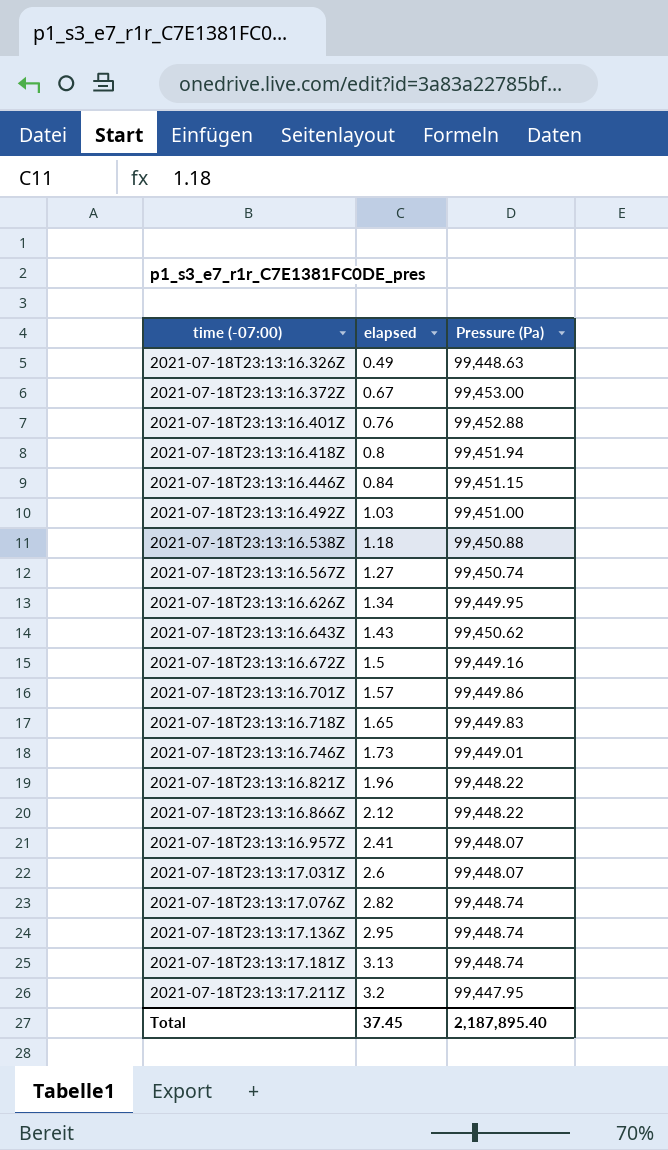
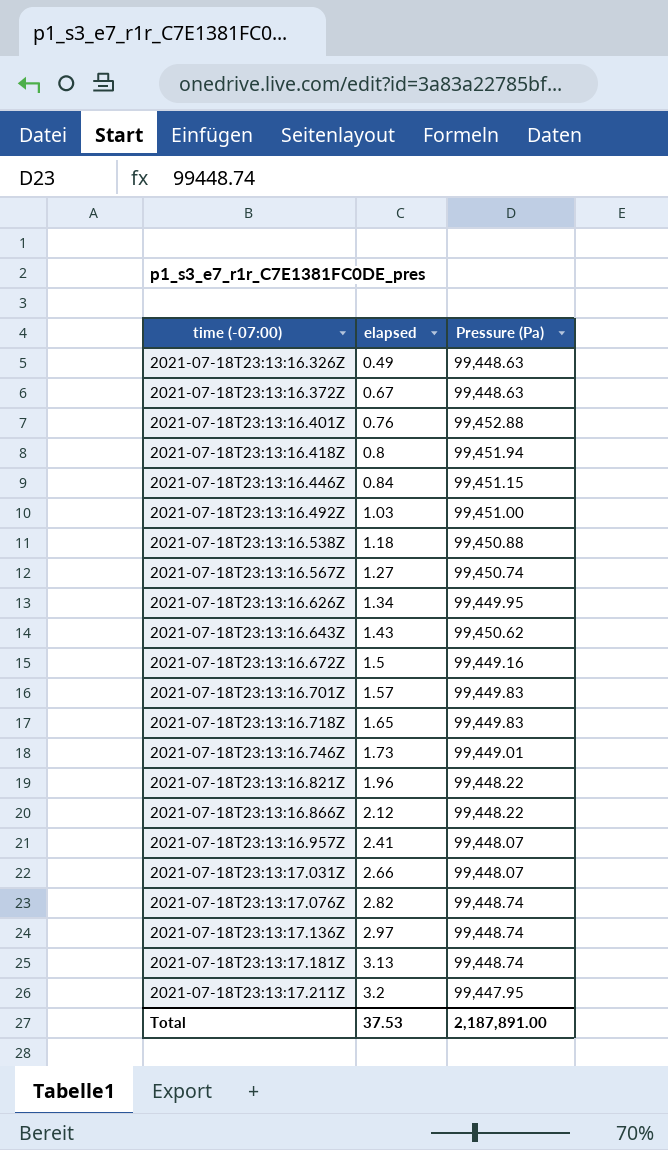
2021-07-18T23:13:16.372Z | Pressure (Pa): 99,453.00 -> 99,448.63
2021-07-18T23:13:16.701Z | Pressure (Pa): 99,449.86 -> 99,449.83
2021-07-18T23:13:17.031Z | elapsed: 2.6 -> 2.66
2021-07-18T23:13:17.136Z | elapsed: 2.95 -> 2.97
Total | elapsed: 37.45 -> 37.53
Total | Pressure (Pa): 2,187,895.40 -> 2,187,891.00

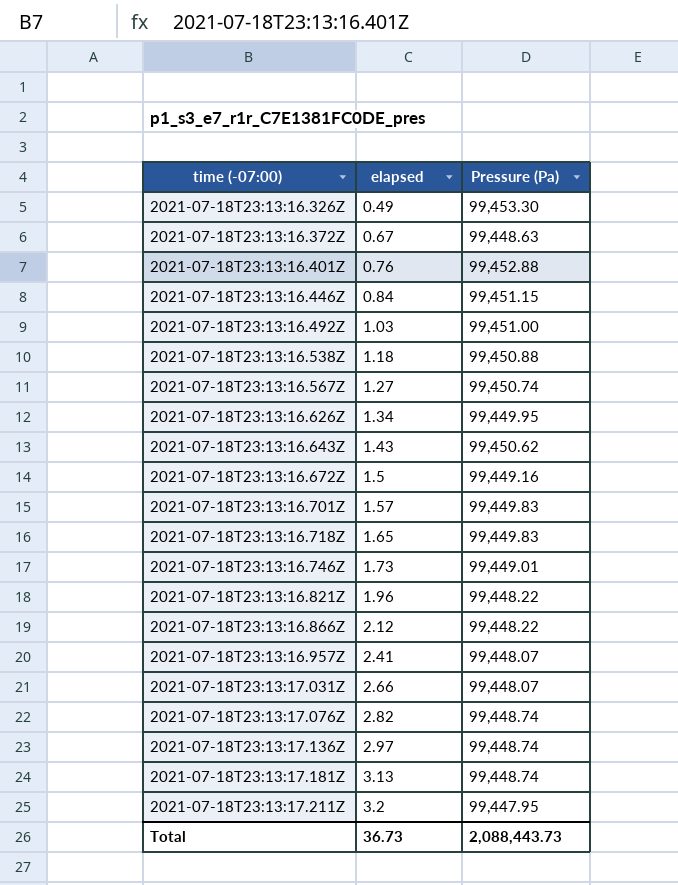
row 2021-07-18T23:13:16.418Z: 0.8 | 99,451.94 -> none
2021-07-18T23:13:16.326Z | Pressure (Pa): 99,448.63 -> 99,453.30
Total | elapsed: 37.53 -> 36.73
Total | Pressure (Pa): 2,187,891.00 -> 2,088,443.73

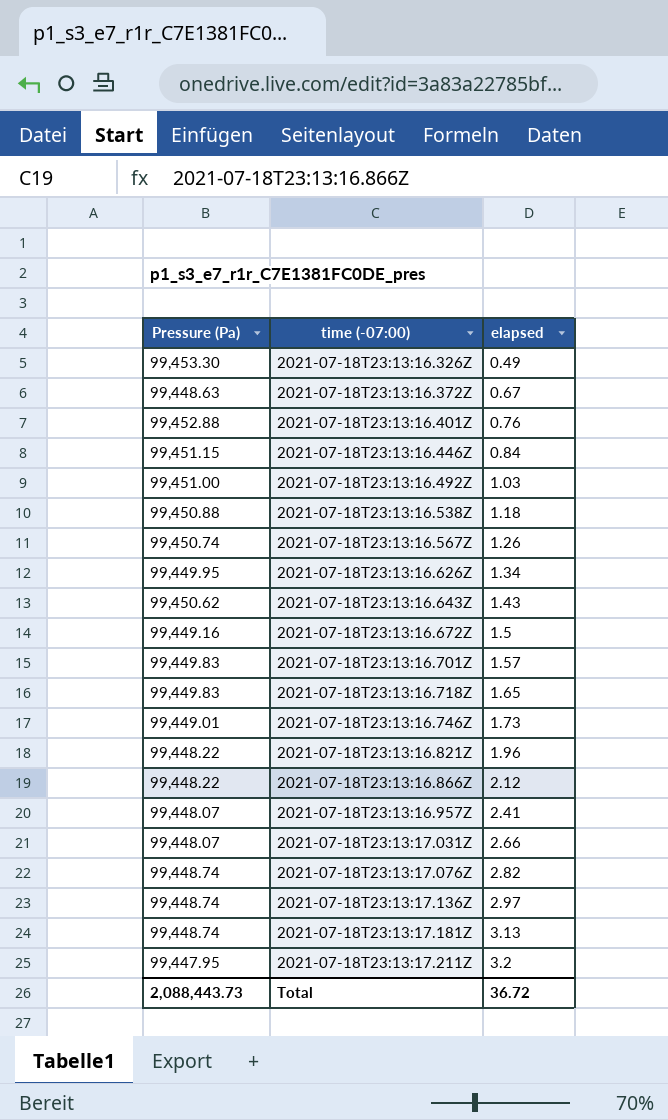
column Pressure (Pa) | position: 3 -> 1
2021-07-18T23:13:16.567Z | elapsed: 1.27 -> 1.26
Total | elapsed: 36.73 -> 36.72

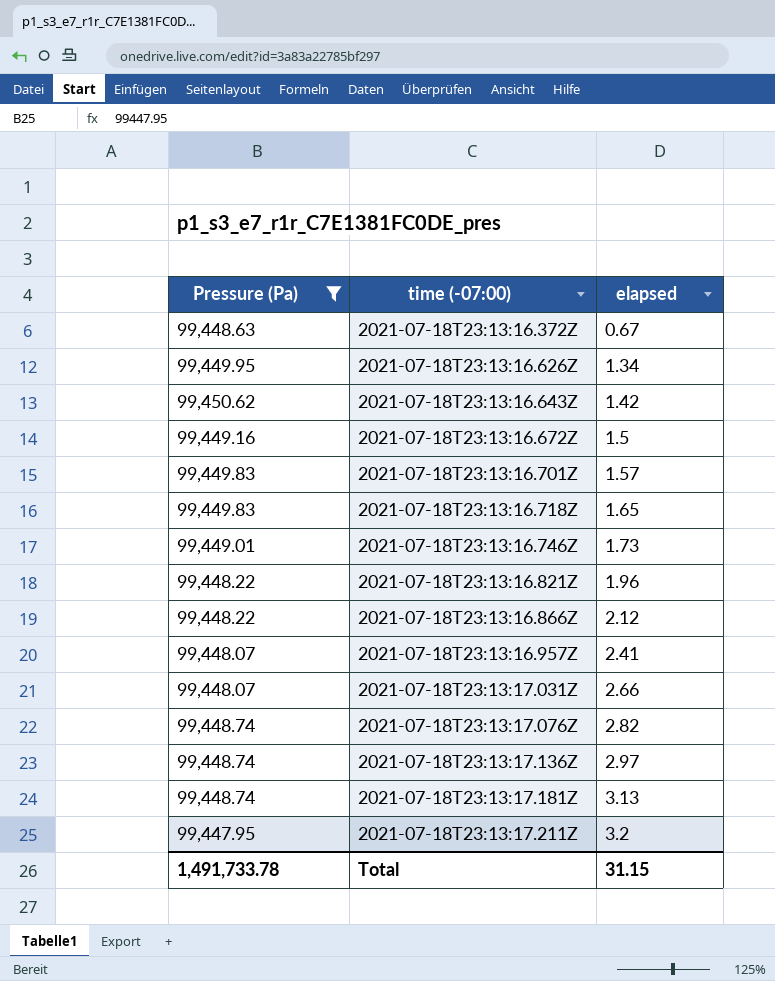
filter: none -> Pressure (Pa) <= 99,450.62
2021-07-18T23:13:16.643Z | elapsed: 1.43 -> 1.42
Total | Pressure (Pa): 2,088,443.73 -> 1,491,733.78
Total | elapsed: 36.72 -> 31.15

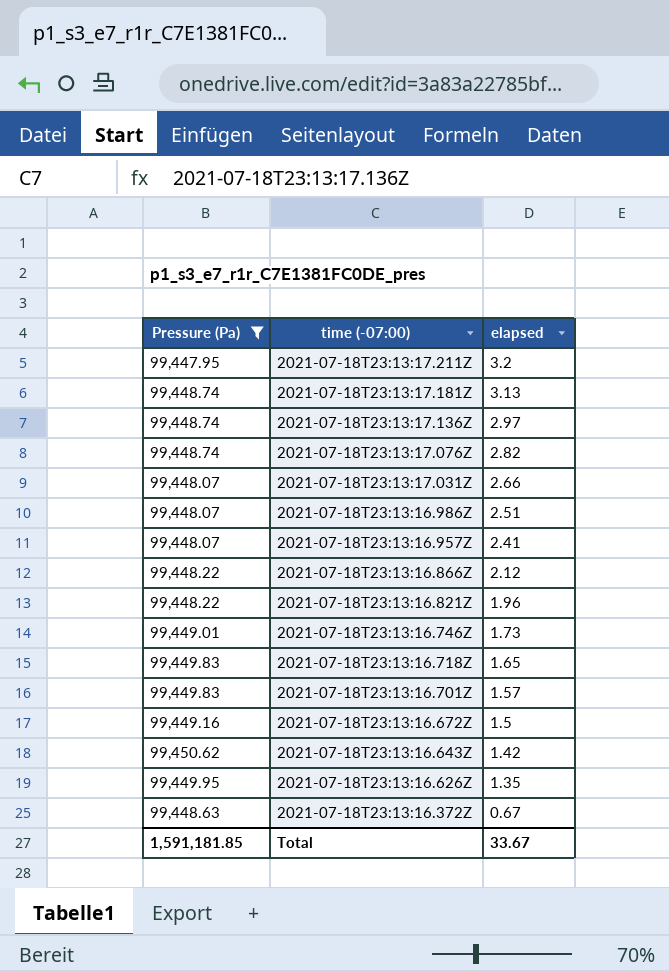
row order: time (-07:00) ascending -> time (-07:00) descending
row 2021-07-18T23:13:16.986Z: none -> 99,448.07 | 2.51
2021-07-18T23:13:16.626Z | elapsed: 1.34 -> 1.35
Total | Pressure (Pa): 1,491,733.78 -> 1,591,181.85
Total | elapsed: 31.15 -> 33.67

